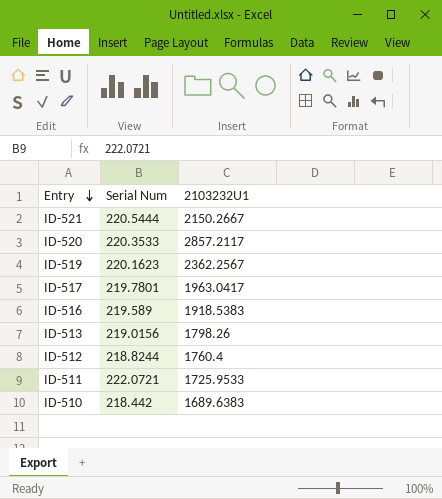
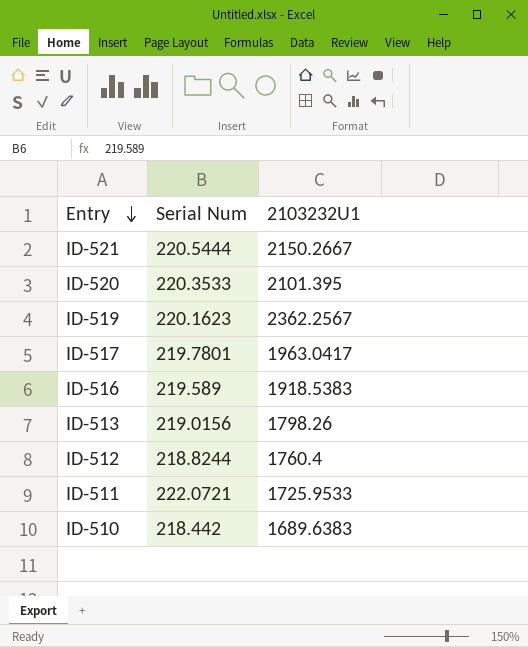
ID-520 | 2103232U1: 2857.2117 -> 2101.395

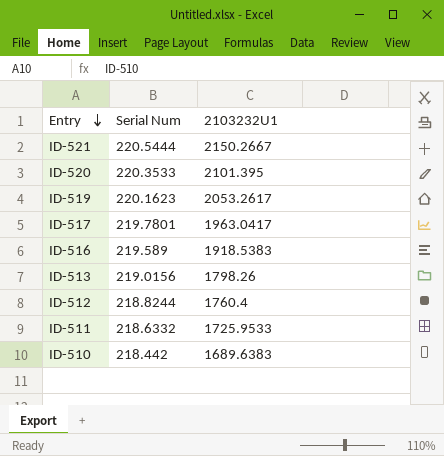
ID-519 | 2103232U1: 2362.2567 -> 2053.2617
ID-511 | Serial Num: 222.0721 -> 218.6332

